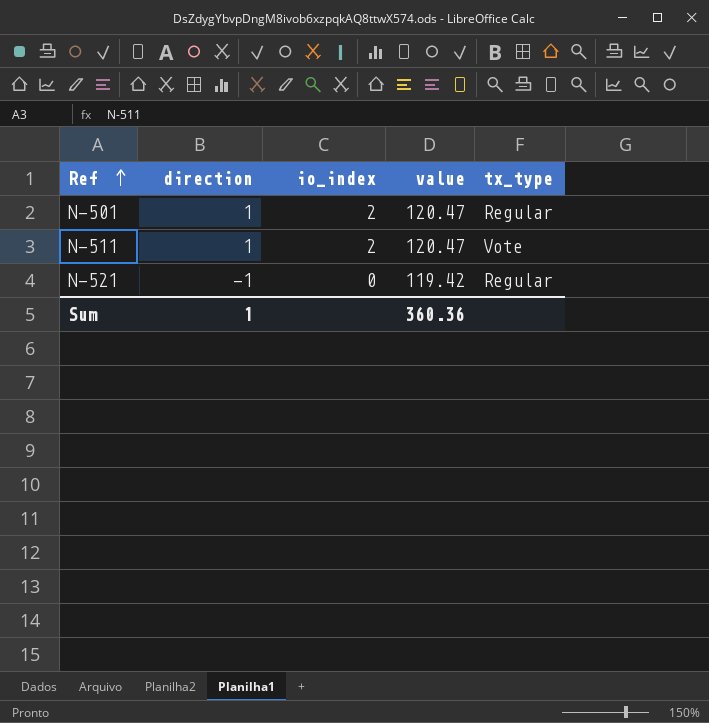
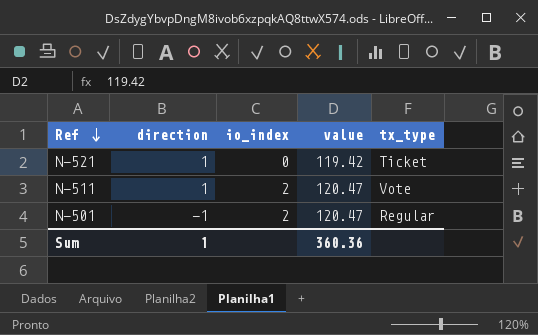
row order: Ref ascending -> Ref descending
N-521 | direction: -1 -> 1
N-521 | tx_type: Regular -> Ticket
N-501 | direction: 1 -> -1

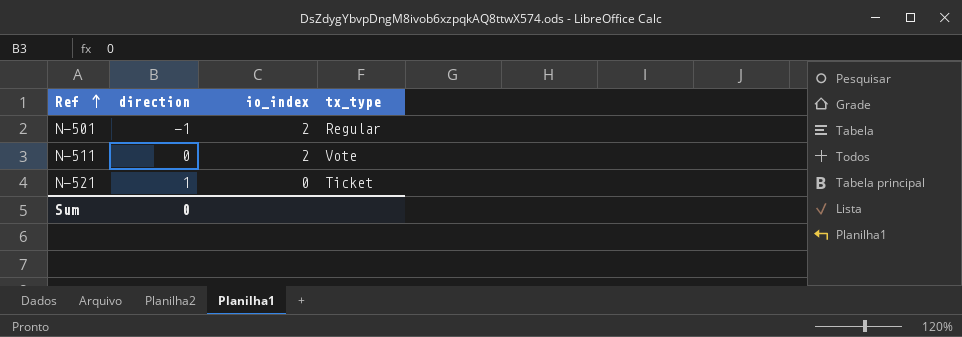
row order: Ref descending -> Ref ascending
column value | position: 4 -> none
N-511 | direction: 1 -> 0
Sum | direction: 1 -> 0

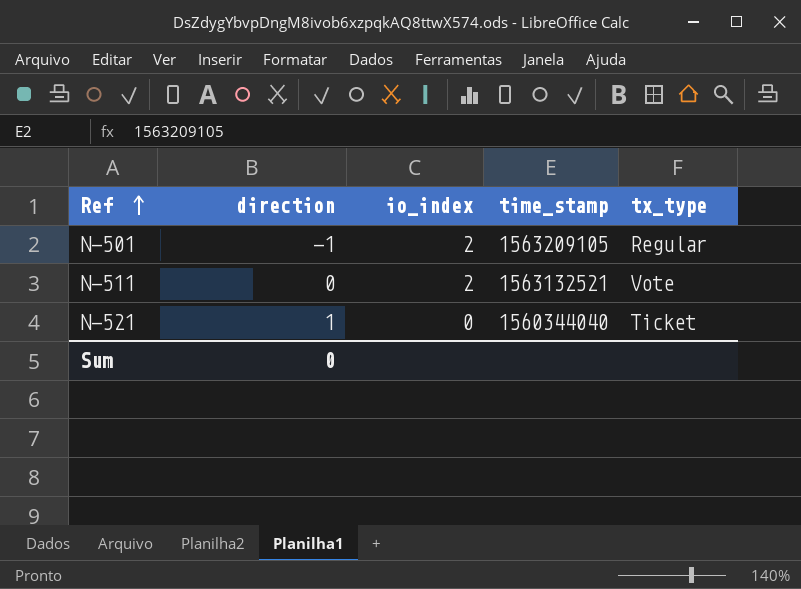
column time_stamp | position: none -> 4

